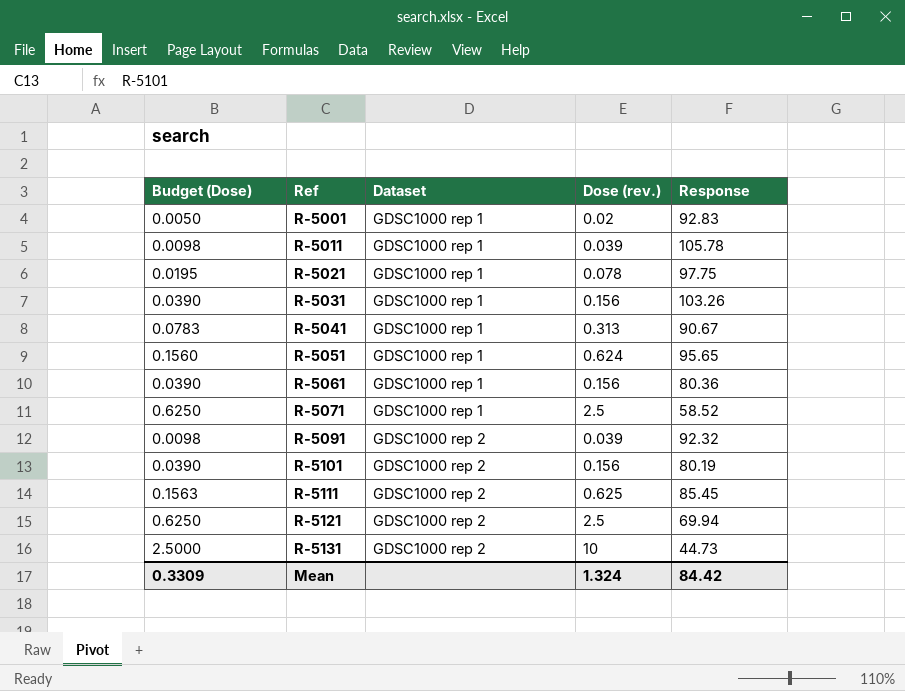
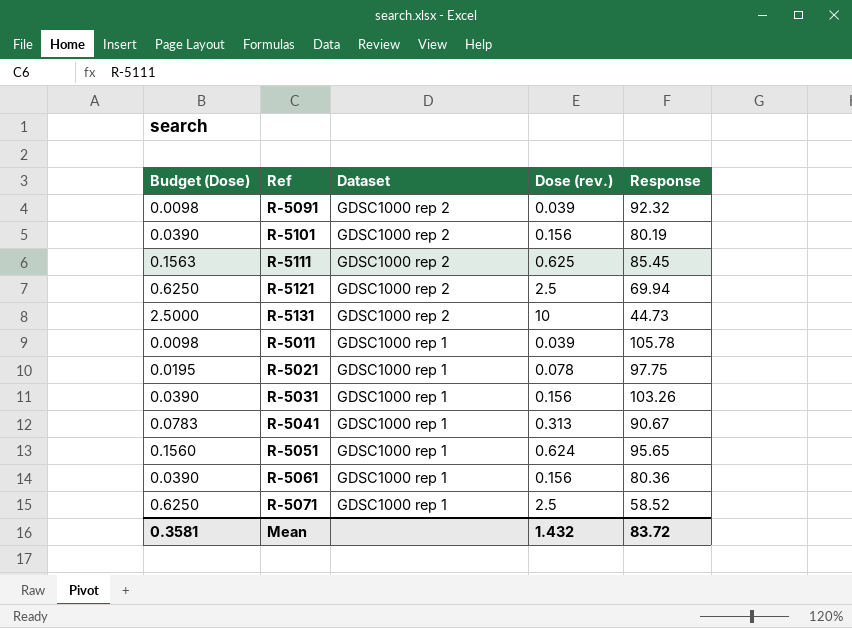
row order: Ref ascending -> Dataset descending
row R-5001: 0.0050 | GDSC1000 rep 1 | 0.02 | 92.83 -> none
Mean | Budget (Dose): 0.3309 -> 0.3581
Mean | Dose (rev.): 1.324 -> 1.432
Mean | Response: 84.42 -> 83.72

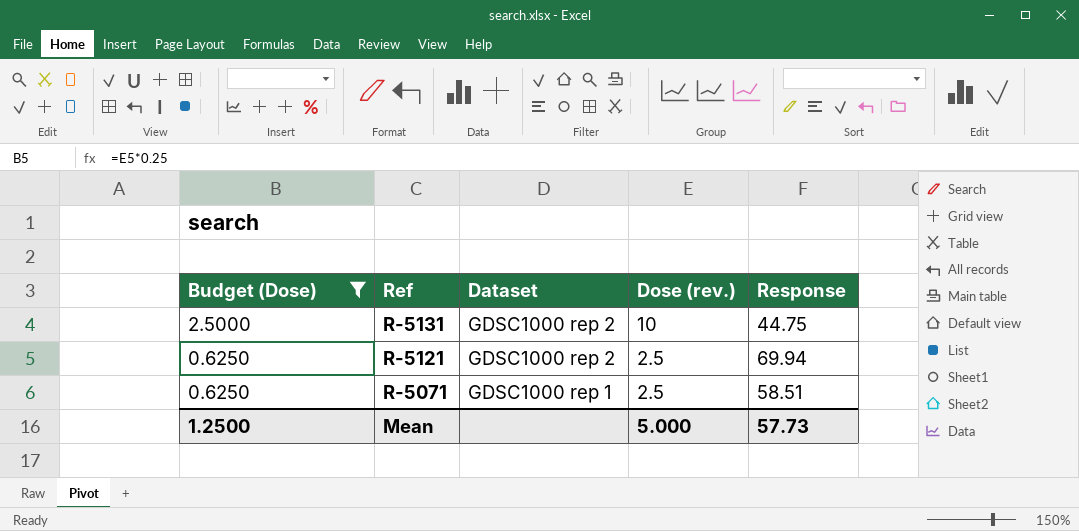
filter: none -> Budget (Dose) >= 0.6250
row order: Dataset descending -> Budget (Dose) descending
R-5131 | Response: 44.73 -> 44.75
R-5071 | Response: 58.52 -> 58.51
Mean | Budget (Dose): 0.3581 -> 1.2500
Mean | Dose (rev.): 1.432 -> 5.000
Mean | Response: 83.72 -> 57.73

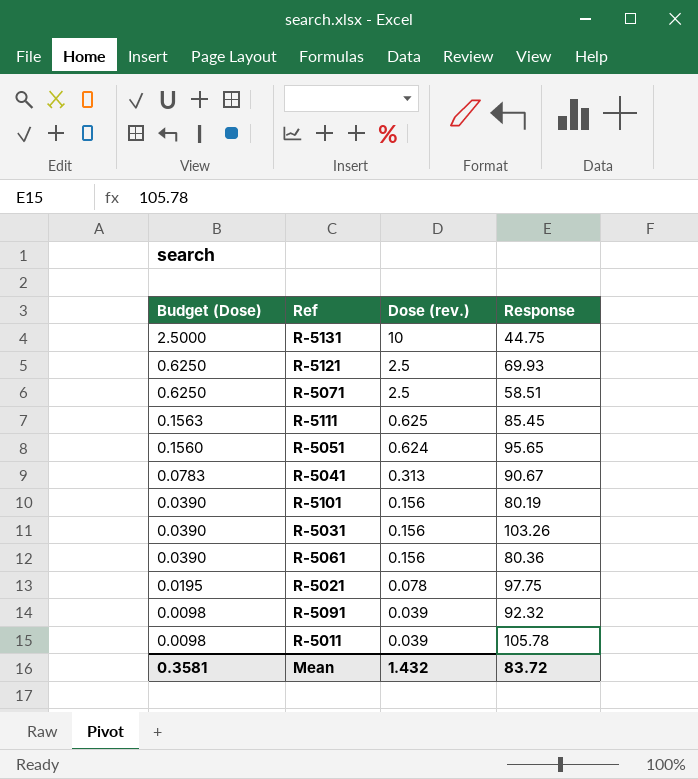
filter: Budget (Dose) >= 0.6250 -> none
column Dataset | position: 3 -> none
R-5121 | Response: 69.94 -> 69.93
Mean | Budget (Dose): 1.2500 -> 0.3581
Mean | Dose (rev.): 5.000 -> 1.432
Mean | Response: 57.73 -> 83.72

